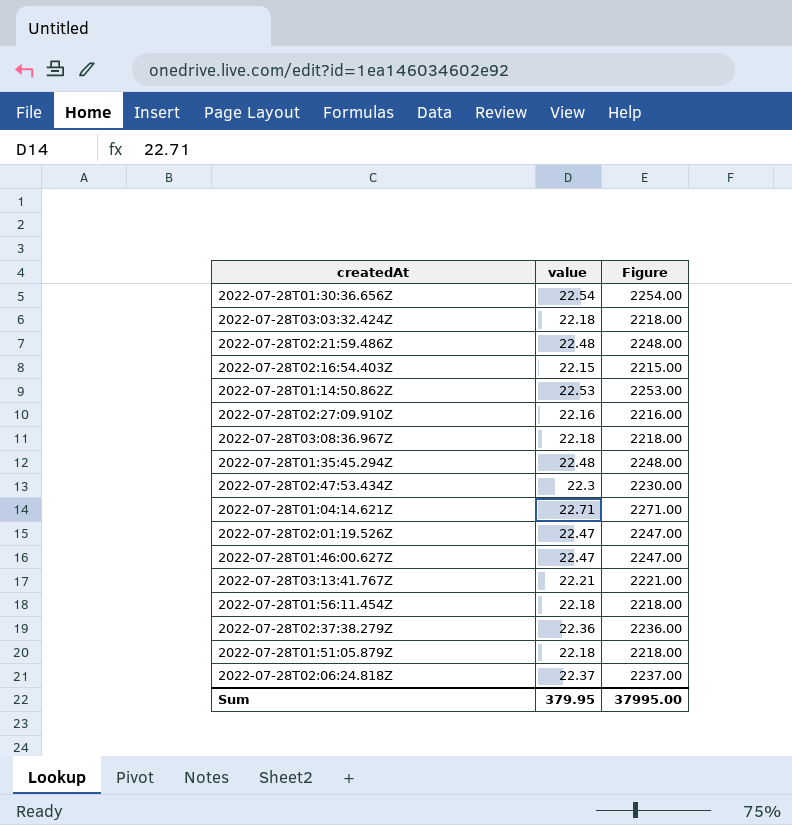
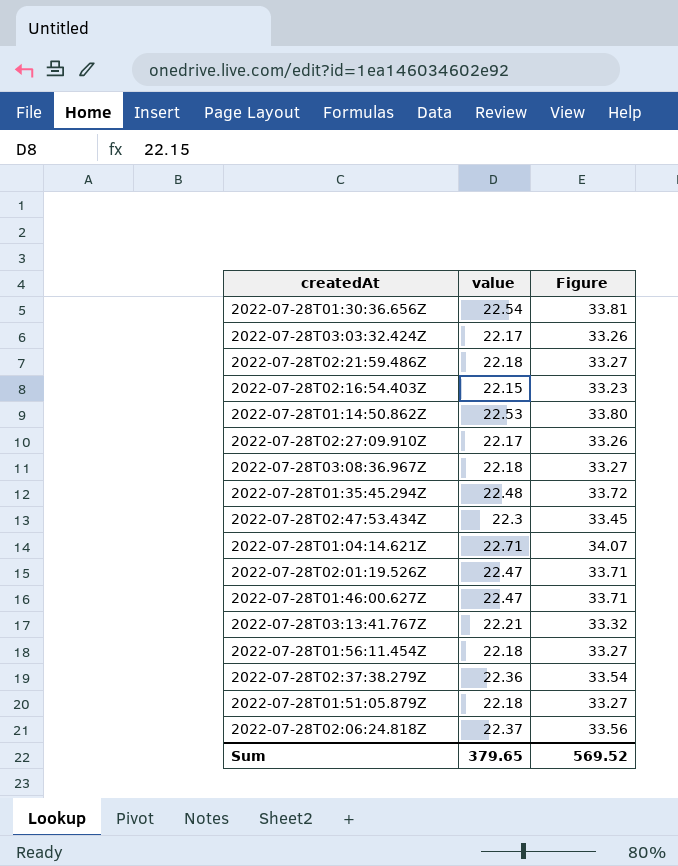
column Figure | formula: [value] * 100 -> [value] * 1.5
2022-07-28T03:03:32.424Z | value: 22.18 -> 22.17
2022-07-28T02:21:59.486Z | value: 22.48 -> 22.18
2022-07-28T02:27:09.910Z | value: 22.16 -> 22.17
Sum | value: 379.95 -> 379.65
Sum | Figure: 37995.00 -> 569.52

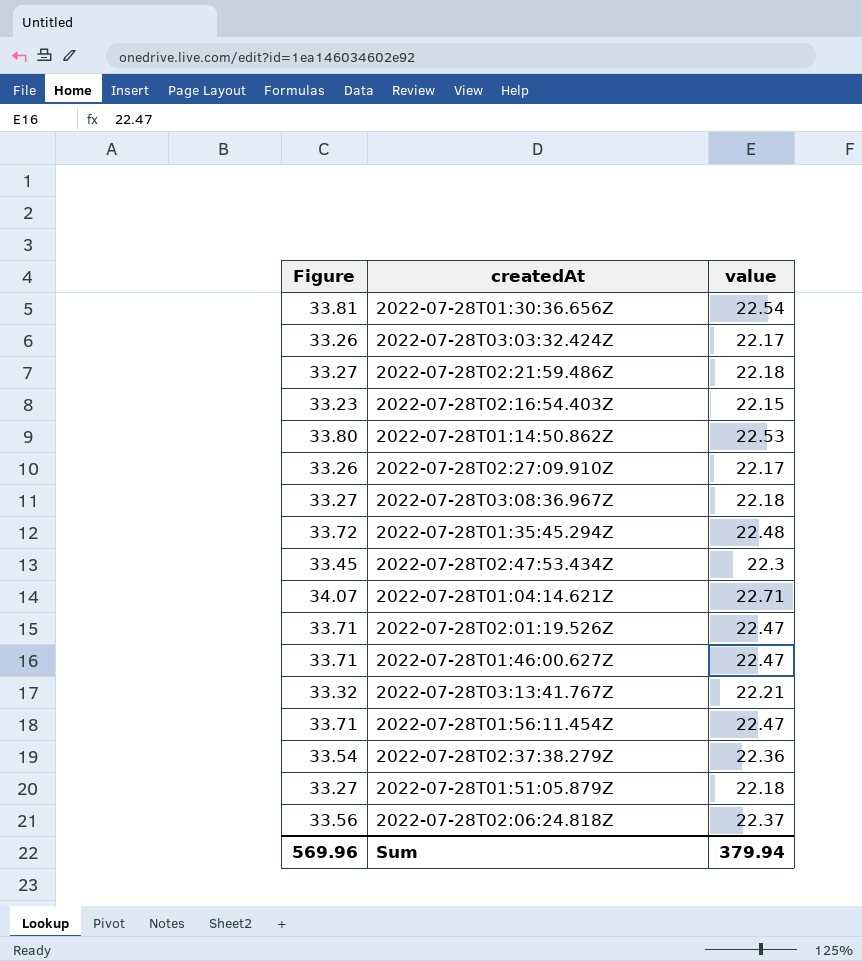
column Figure | position: 3 -> 1
2022-07-28T01:56:11.454Z | Figure: 33.27 -> 33.71
2022-07-28T01:56:11.454Z | value: 22.18 -> 22.47
Sum | Figure: 569.52 -> 569.96
Sum | value: 379.65 -> 379.94

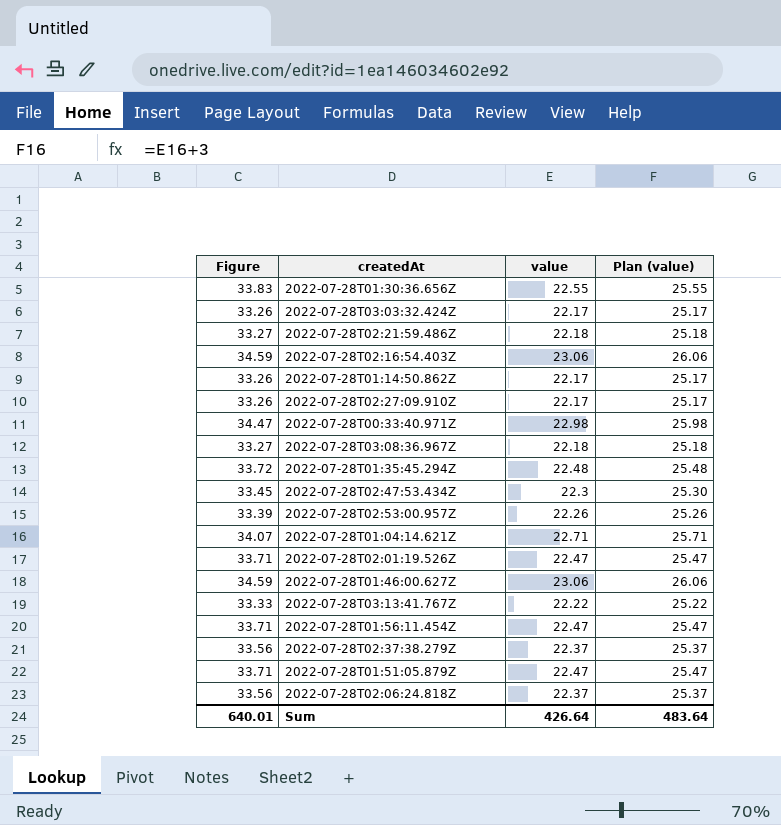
column Plan (value) | formula: none -> [value] + 3
2022-07-28T01:30:36.656Z | Figure: 33.81 -> 33.83
2022-07-28T01:30:36.656Z | value: 22.54 -> 22.55
2022-07-28T02:16:54.403Z | Figure: 33.23 -> 34.59
2022-07-28T02:16:54.403Z | value: 22.15 -> 23.06
2022-07-28T01:14:50.862Z | Figure: 33.80 -> 33.26
2022-07-28T01:14:50.862Z | value: 22.53 -> 22.17
row 2022-07-28T00:33:40.971Z: none -> 34.47 | 22.98 | 25.98
row 2022-07-28T02:53:00.957Z: none -> 33.39 | 22.26 | 25.26
2022-07-28T01:46:00.627Z | Figure: 33.71 -> 34.59
2022-07-28T01:46:00.627Z | value: 22.47 -> 23.06
2022-07-28T03:13:41.767Z | Figure: 33.32 -> 33.33
2022-07-28T03:13:41.767Z | value: 22.21 -> 22.22
2022-07-28T02:37:38.279Z | Figure: 33.54 -> 33.56
2022-07-28T02:37:38.279Z | value: 22.36 -> 22.37
2022-07-28T01:51:05.879Z | Figure: 33.27 -> 33.71
2022-07-28T01:51:05.879Z | value: 22.18 -> 22.47
Sum | Figure: 569.96 -> 640.01
Sum | value: 379.94 -> 426.64

